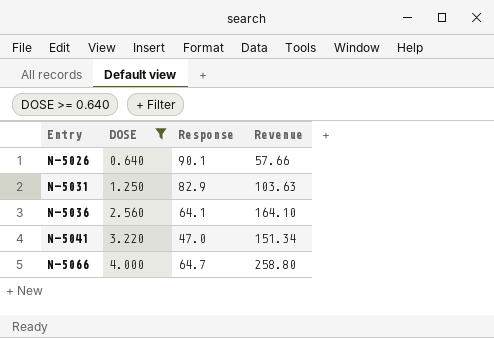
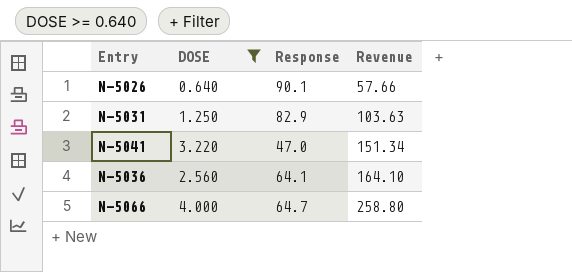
row order: Entry ascending -> Revenue ascending

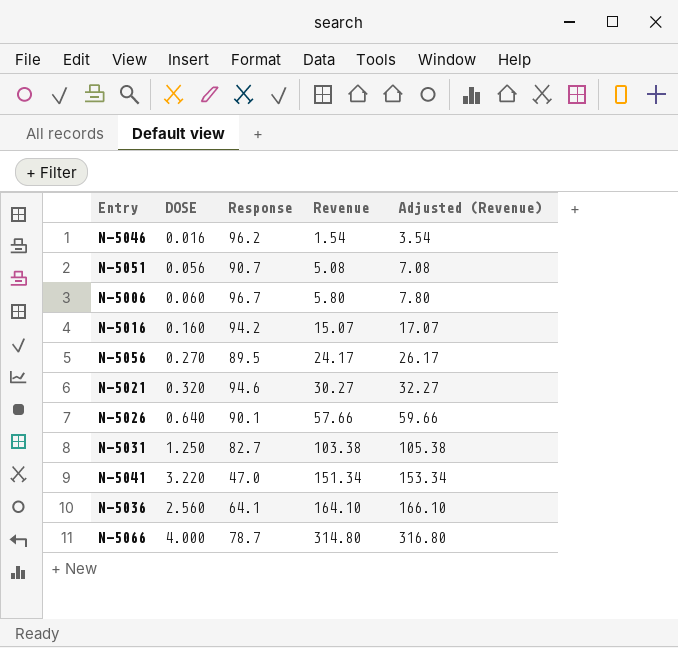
filter: DOSE >= 0.640 -> none
column Adjusted (Revenue) | formula: none -> [Revenue] + 2
N-5031 | Response: 82.9 -> 82.7
N-5031 | Revenue: 103.63 -> 103.38
N-5066 | Response: 64.7 -> 78.7
N-5066 | Revenue: 258.80 -> 314.80

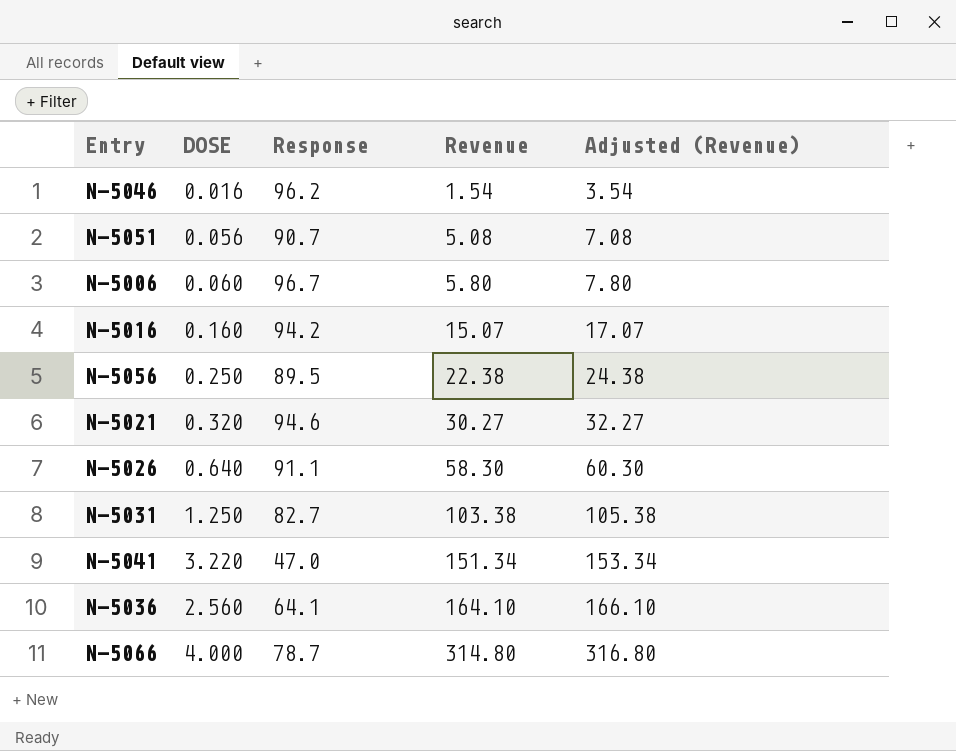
N-5056 | DOSE: 0.270 -> 0.250
N-5056 | Revenue: 24.17 -> 22.38
N-5056 | Adjusted (Revenue): 26.17 -> 24.38
N-5026 | Response: 90.1 -> 91.1
N-5026 | Revenue: 57.66 -> 58.30
N-5026 | Adjusted (Revenue): 59.66 -> 60.30

